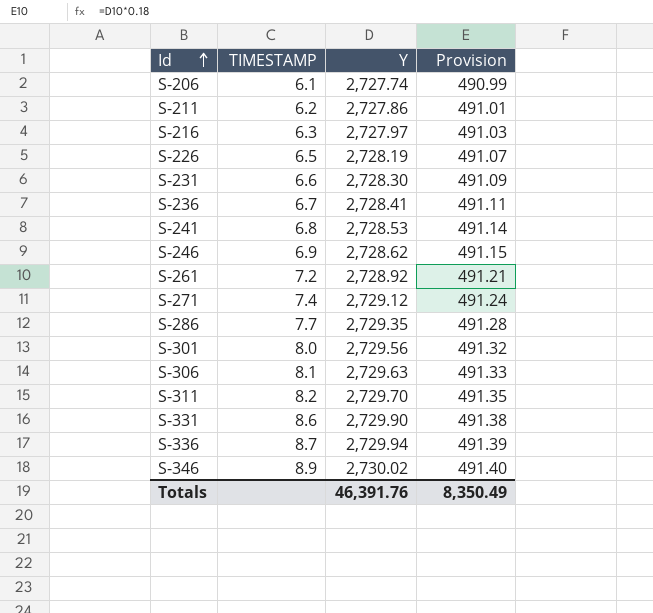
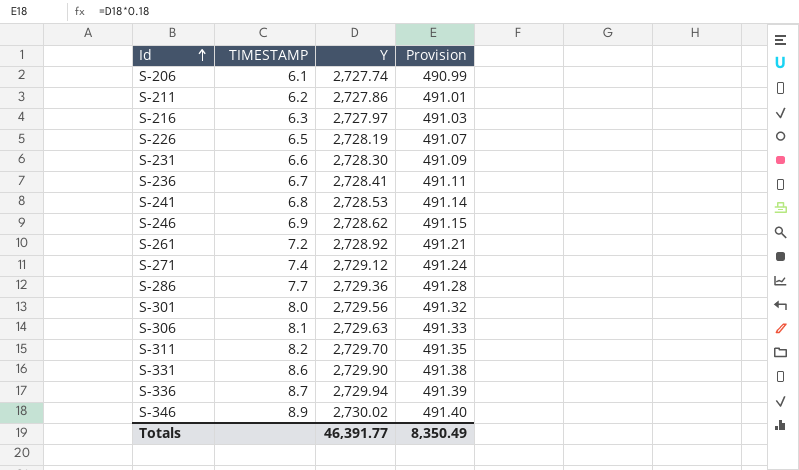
S-286 | Y: 2,729.35 -> 2,729.36
Totals | Y: 46,391.76 -> 46,391.77

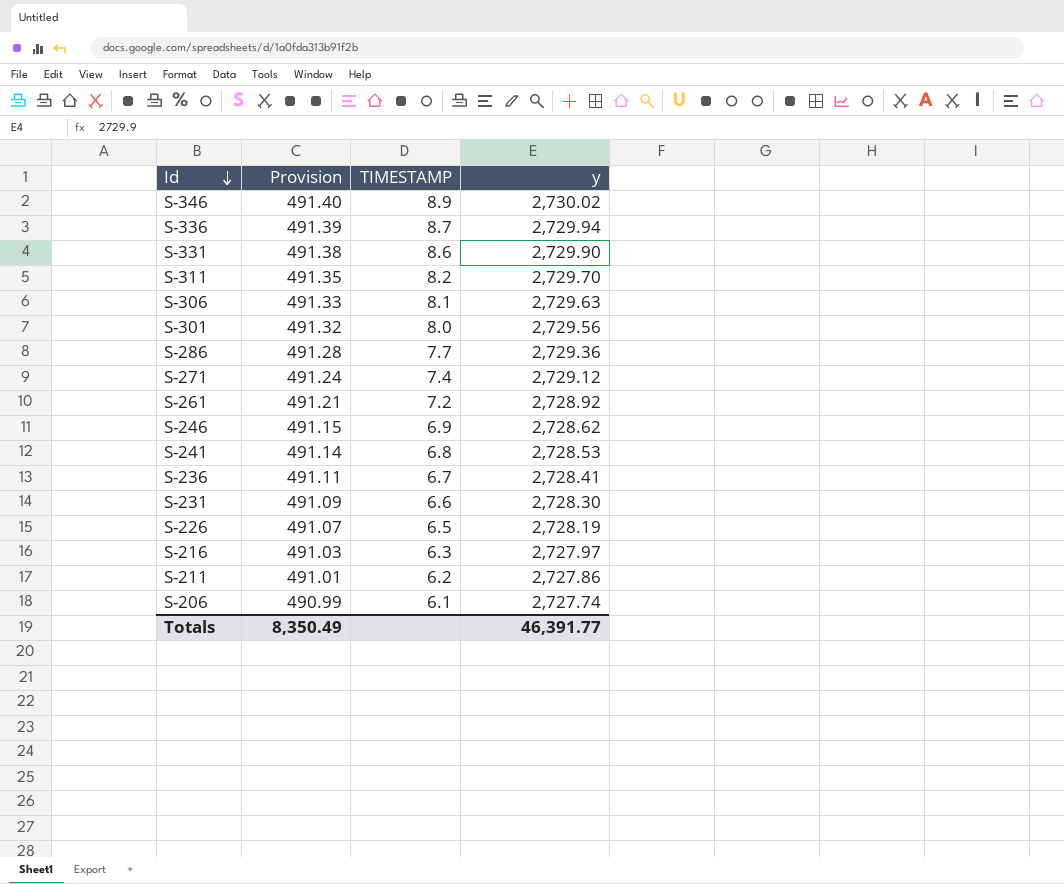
row order: Id ascending -> Id descending
column Provision | position: 4 -> 2
column name: Y -> y

